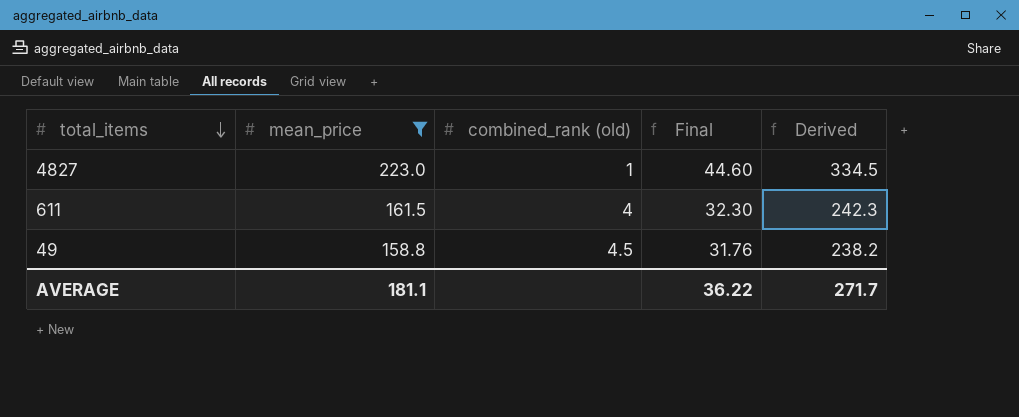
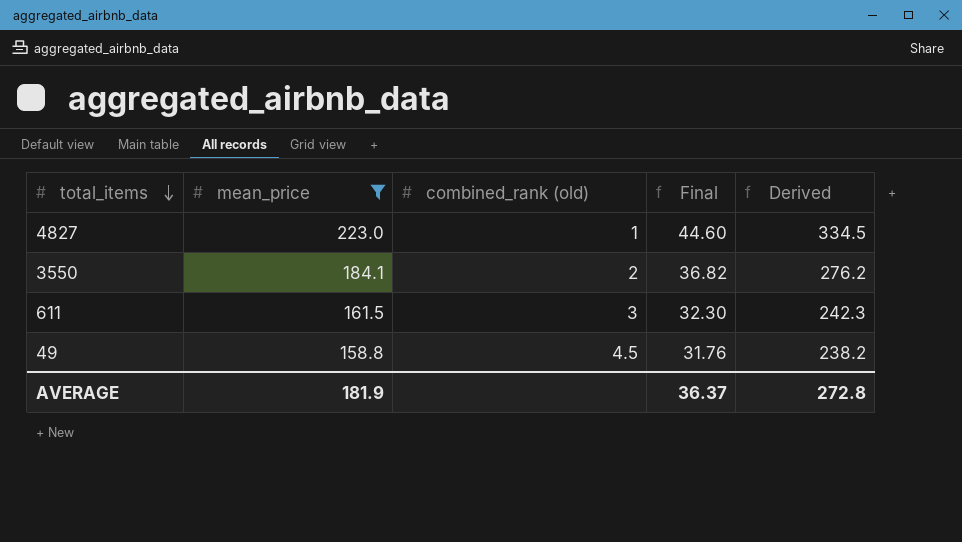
row 3550: none -> 184.1 | 2 | 36.82 | 276.2
611 | combined_rank (old): 4 -> 3
AVERAGE | mean_price: 181.1 -> 181.9
AVERAGE | Final: 36.22 -> 36.37
AVERAGE | Derived: 271.7 -> 272.8

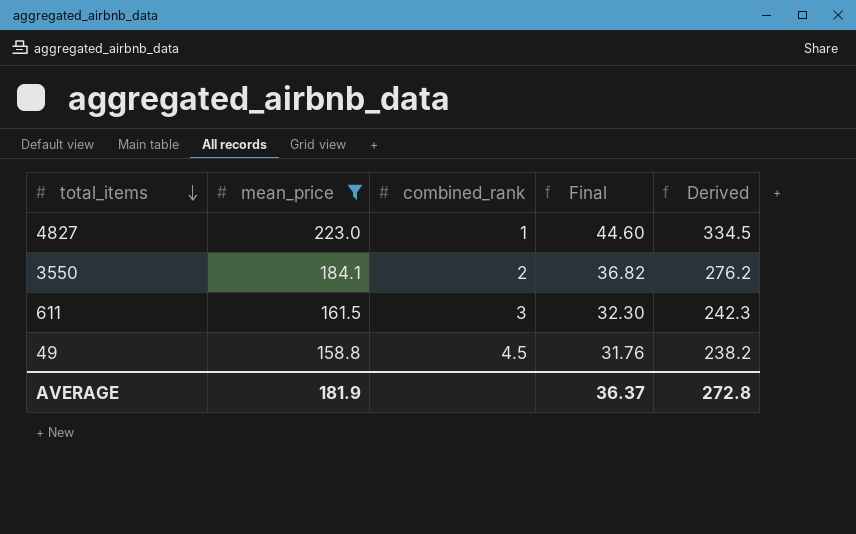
column name: combined_rank (old) -> combined_rank

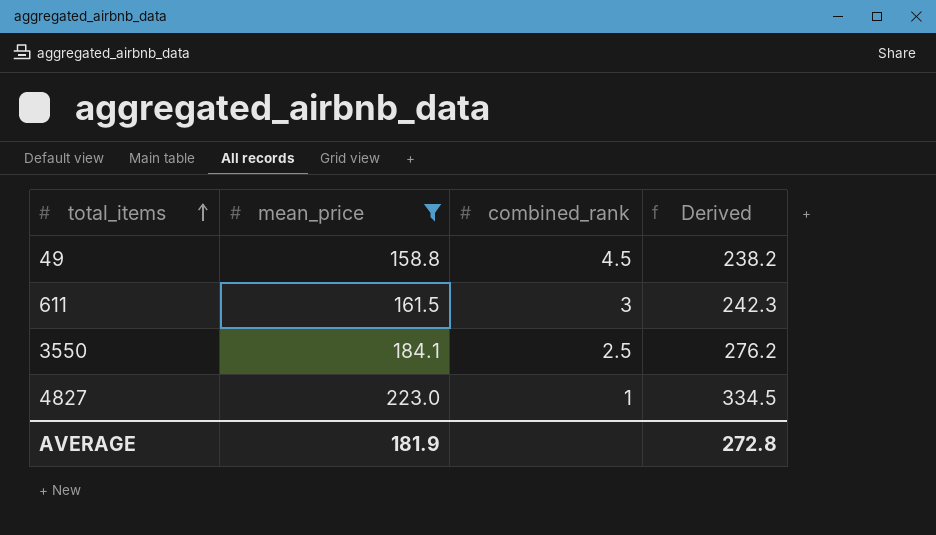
row order: total_items descending -> total_items ascending
column Final | formula: [mean_price] * 0.2 -> none
3550 | combined_rank: 2 -> 2.5

